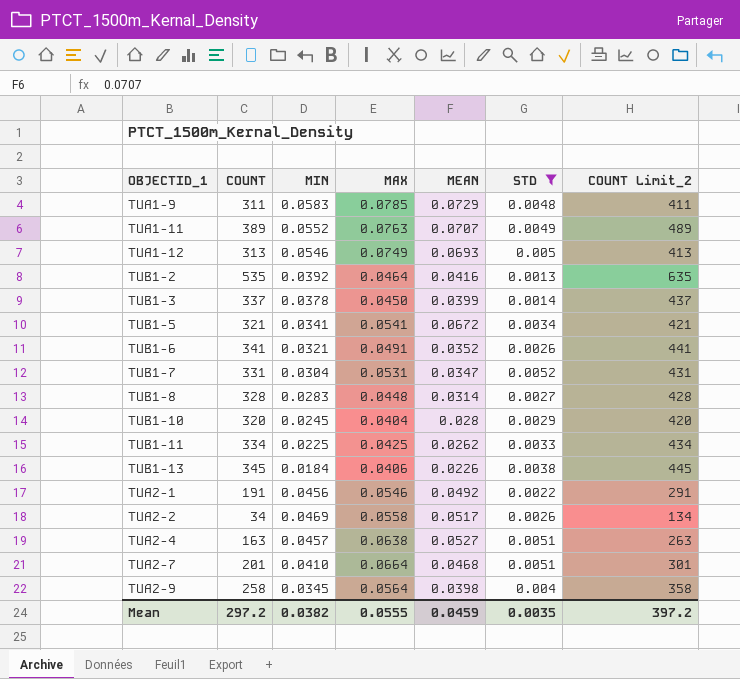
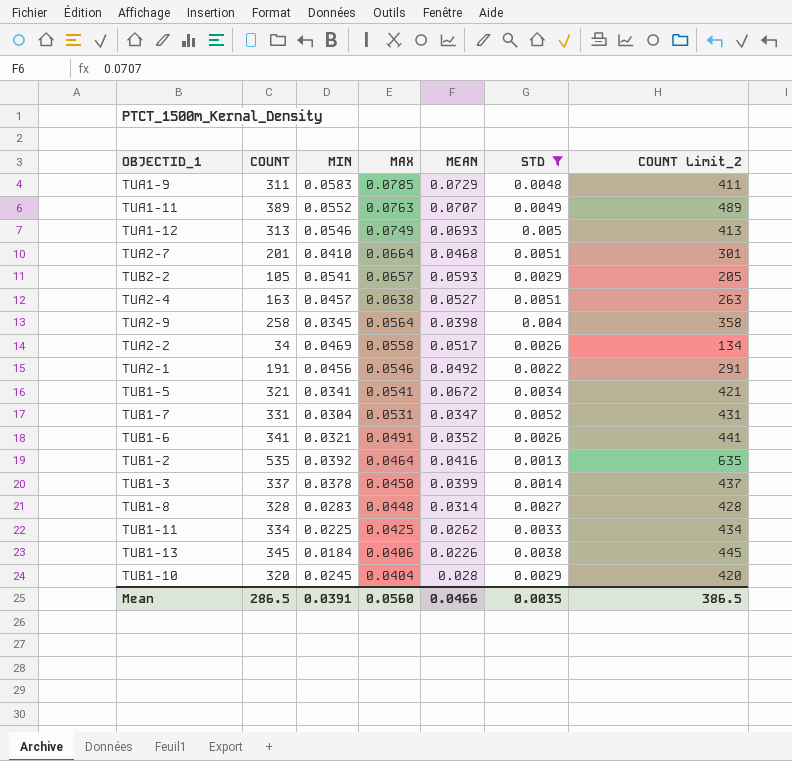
row order: none -> MAX descending
row TUB2-2: none -> 105 | 0.0541 | 0.0657 | 0.0593 | 0.0029 | 205
Mean | COUNT: 297.2 -> 286.5
Mean | MIN: 0.0382 -> 0.0391
Mean | MAX: 0.0555 -> 0.0560
Mean | MEAN: 0.0459 -> 0.0466
Mean | COUNT Limit_2: 397.2 -> 386.5

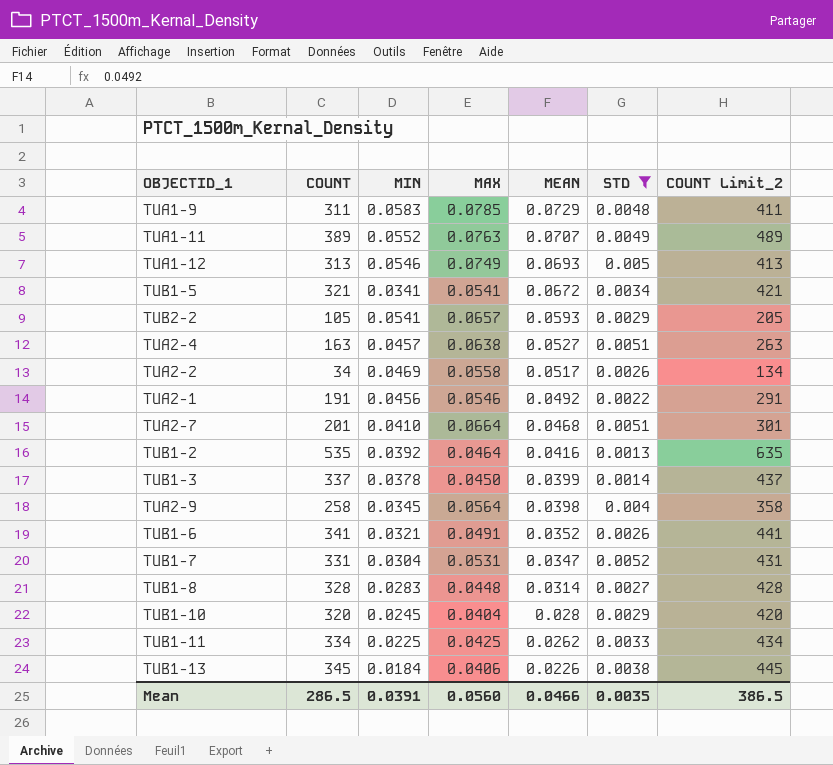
row order: MAX descending -> MEAN descending

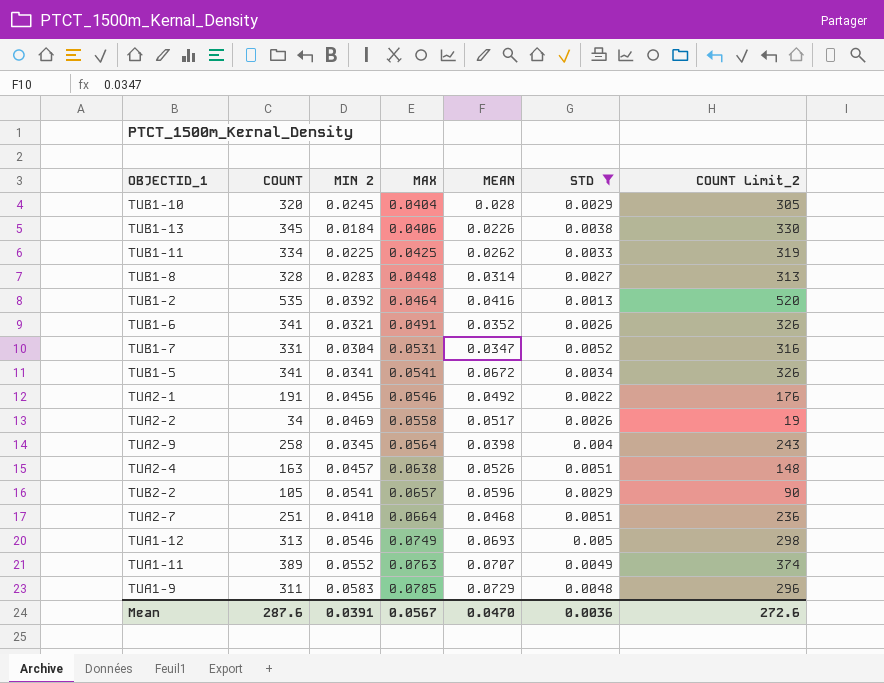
row order: MEAN descending -> MAX ascending
column name: MIN -> MIN 2
column COUNT Limit_2 | formula: [COUNT] + 100 -> [COUNT] - 15
row TUB1-3: 337 | 0.0378 | 0.0450 | 0.0399 | 0.0014 | 437 -> none
TUB1-5 | COUNT: 321 -> 341
TUA2-4 | MEAN: 0.0527 -> 0.0526
TUB2-2 | MEAN: 0.0593 -> 0.0596
TUA2-7 | COUNT: 201 -> 251
Mean | COUNT: 286.5 -> 287.6
Mean | MAX: 0.0560 -> 0.0567
Mean | MEAN: 0.0466 -> 0.0470
Mean | STD: 0.0035 -> 0.0036
Mean | COUNT Limit_2: 386.5 -> 272.6

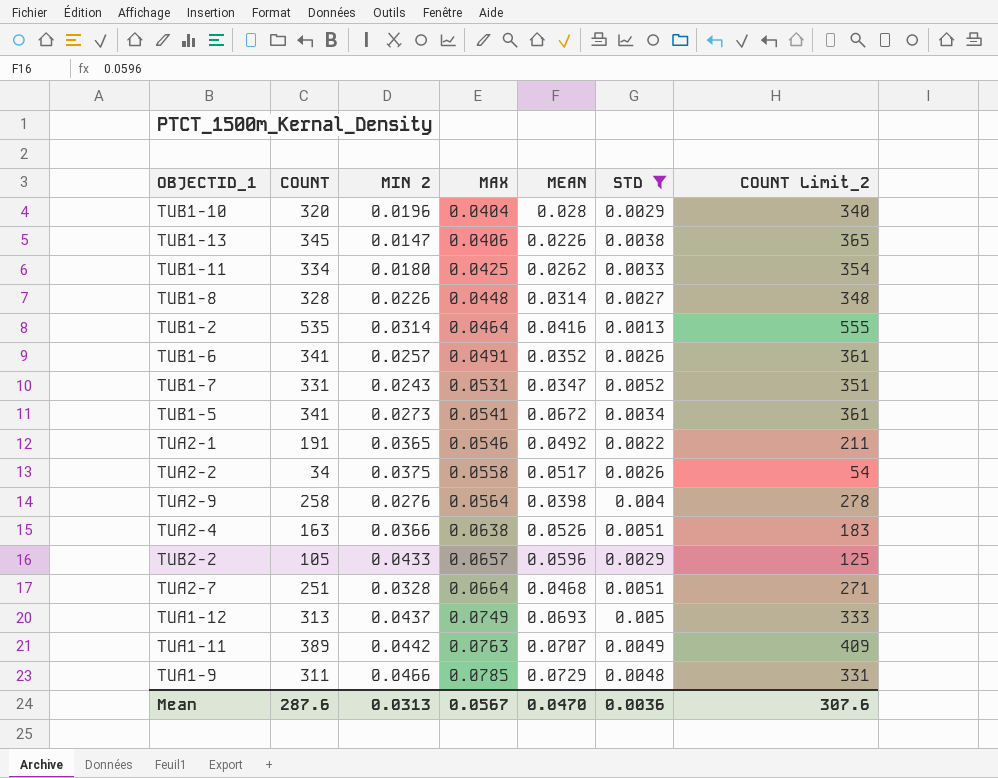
column COUNT Limit_2 | formula: [COUNT] - 15 -> [COUNT] + 20
TUB1-10 | MIN 2: 0.0245 -> 0.0196
TUB1-13 | MIN 2: 0.0184 -> 0.0147
TUB1-11 | MIN 2: 0.0225 -> 0.0180
TUB1-8 | MIN 2: 0.0283 -> 0.0226
TUB1-2 | MIN 2: 0.0392 -> 0.0314
TUB1-6 | MIN 2: 0.0321 -> 0.0257
TUB1-7 | MIN 2: 0.0304 -> 0.0243
TUB1-5 | MIN 2: 0.0341 -> 0.0273
TUA2-1 | MIN 2: 0.0456 -> 0.0365
TUA2-2 | MIN 2: 0.0469 -> 0.0375
TUA2-9 | MIN 2: 0.0345 -> 0.0276
TUA2-4 | MIN 2: 0.0457 -> 0.0366
TUB2-2 | MIN 2: 0.0541 -> 0.0433
TUA2-7 | MIN 2: 0.0410 -> 0.0328
TUA1-12 | MIN 2: 0.0546 -> 0.0437
TUA1-11 | MIN 2: 0.0552 -> 0.0442
TUA1-9 | MIN 2: 0.0583 -> 0.0466
Mean | MIN 2: 0.0391 -> 0.0313
Mean | COUNT Limit_2: 272.6 -> 307.6

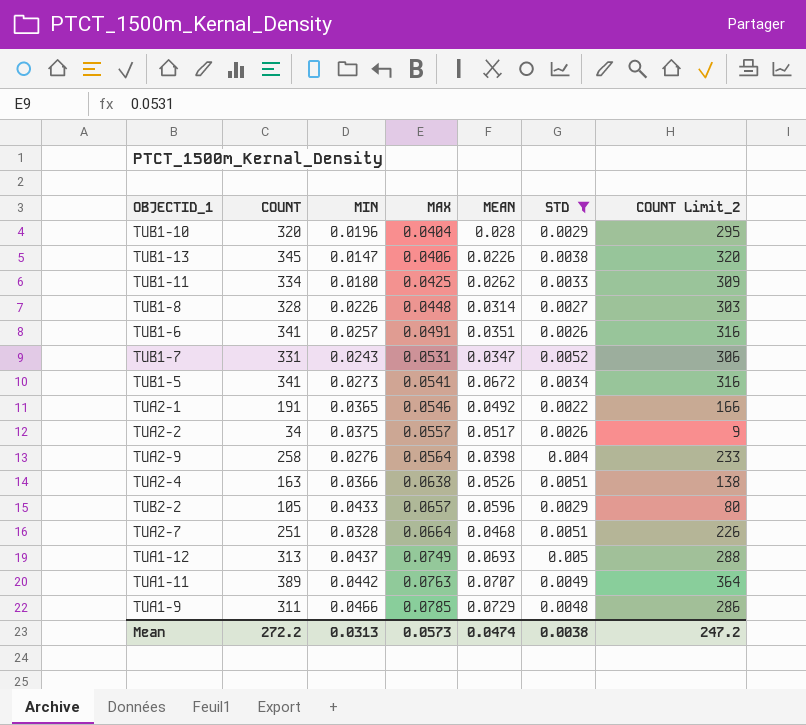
column name: MIN 2 -> MIN
column COUNT Limit_2 | formula: [COUNT] + 20 -> [COUNT] - 25
row TUB1-2: 535 | 0.0314 | 0.0464 | 0.0416 | 0.0013 | 555 -> none
TUB1-6 | MEAN: 0.0352 -> 0.0351
TUA2-2 | MAX: 0.0558 -> 0.0557
Mean | COUNT: 287.6 -> 272.2
Mean | MAX: 0.0567 -> 0.0573
Mean | MEAN: 0.0470 -> 0.0474
Mean | STD: 0.0036 -> 0.0038
Mean | COUNT Limit_2: 307.6 -> 247.2

